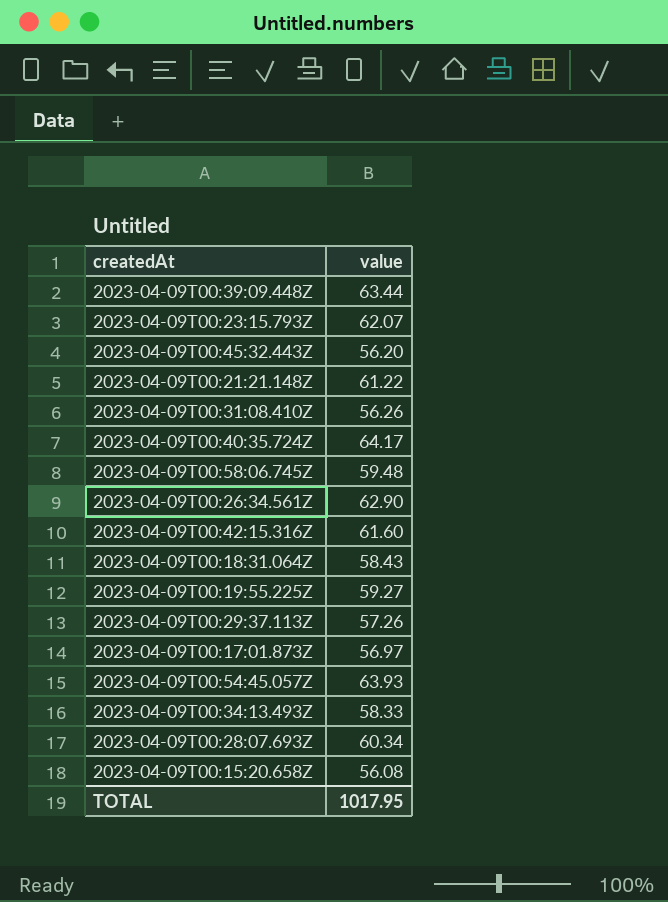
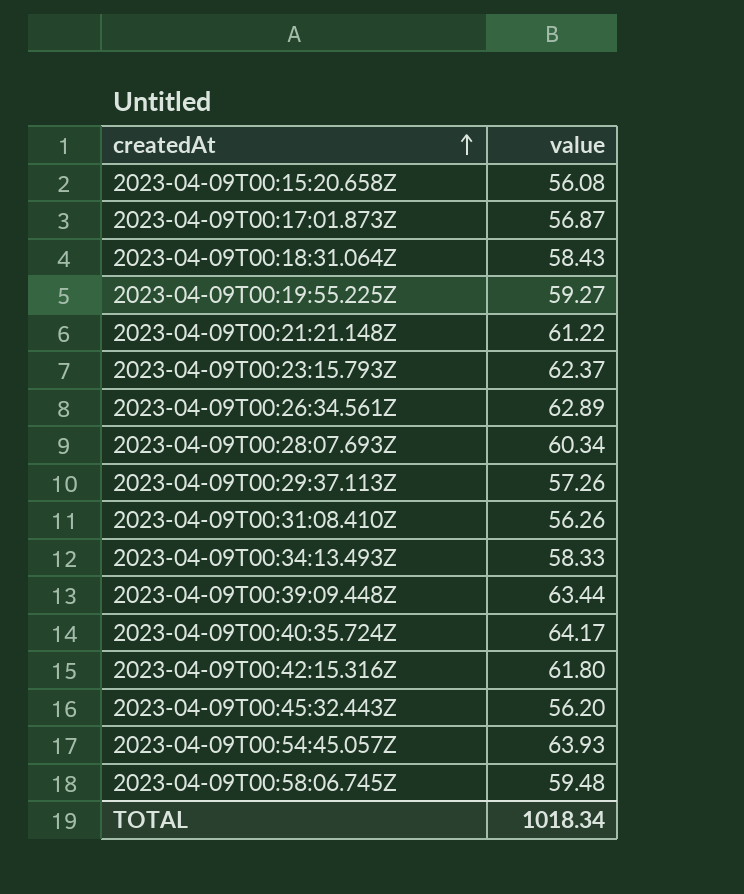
row order: none -> createdAt ascending
2023-04-09T00:17:01.873Z | value: 56.97 -> 56.87
2023-04-09T00:23:15.793Z | value: 62.07 -> 62.37
2023-04-09T00:26:34.561Z | value: 62.90 -> 62.89
2023-04-09T00:42:15.316Z | value: 61.60 -> 61.80
TOTAL | value: 1017.95 -> 1018.34

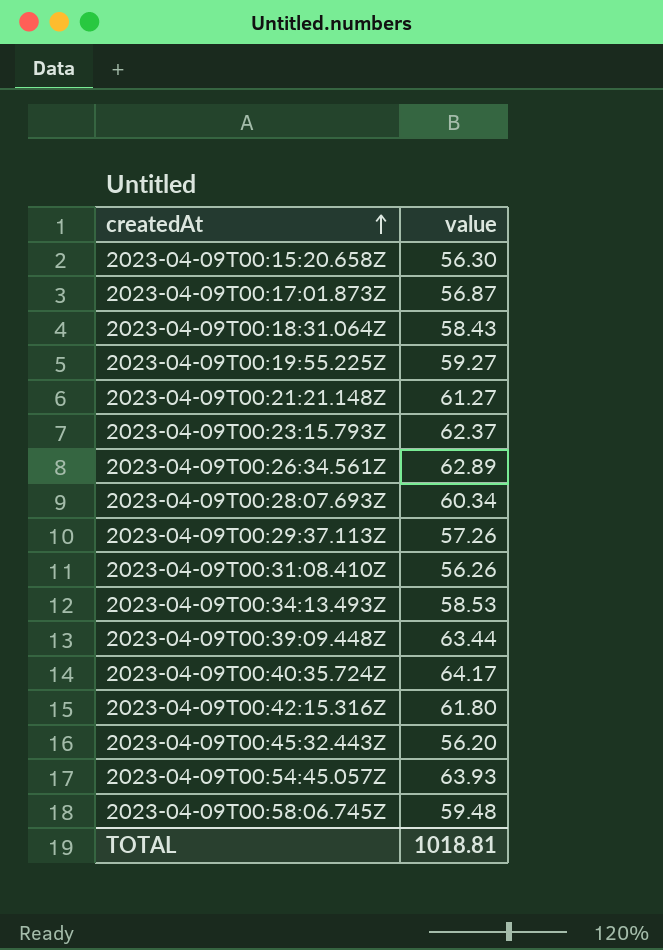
2023-04-09T00:15:20.658Z | value: 56.08 -> 56.30
2023-04-09T00:21:21.148Z | value: 61.22 -> 61.27
2023-04-09T00:34:13.493Z | value: 58.33 -> 58.53
TOTAL | value: 1018.34 -> 1018.81

